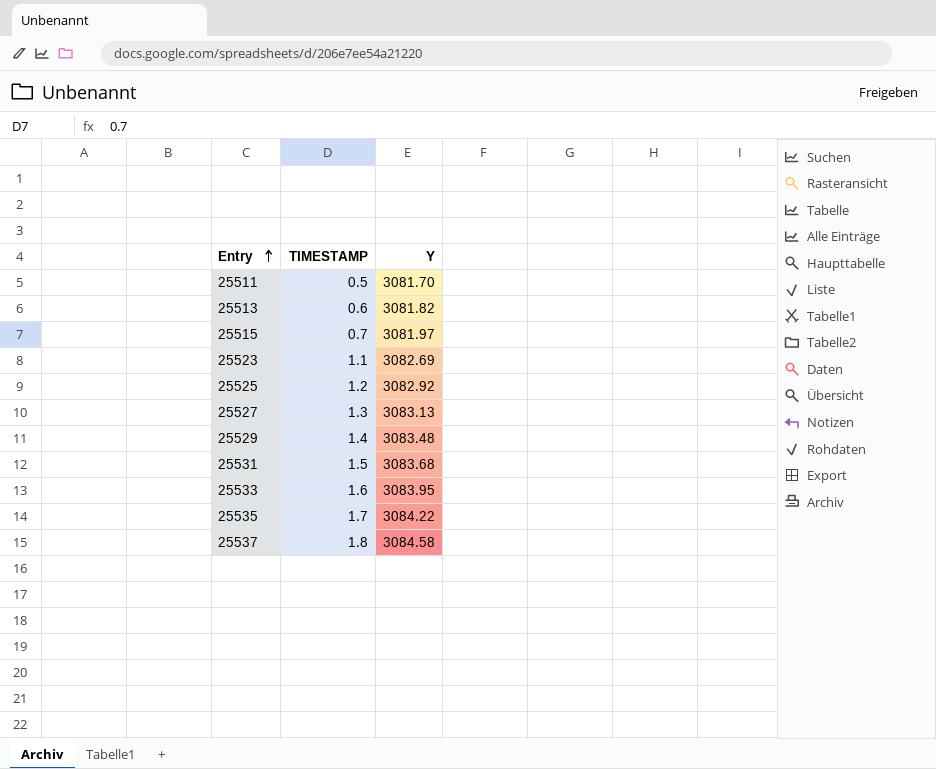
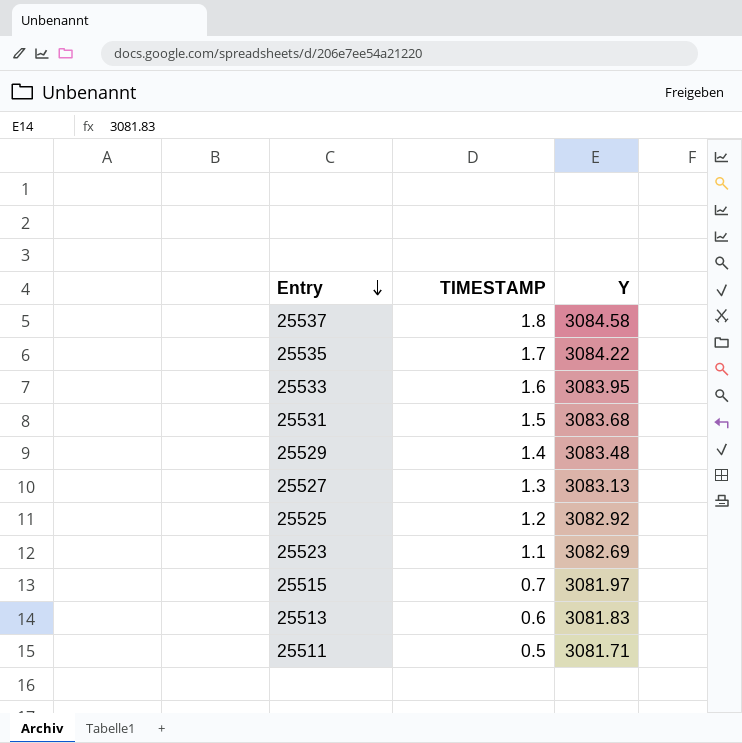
row order: Entry ascending -> Entry descending
25513 | Y: 3081.82 -> 3081.83
25511 | Y: 3081.70 -> 3081.71

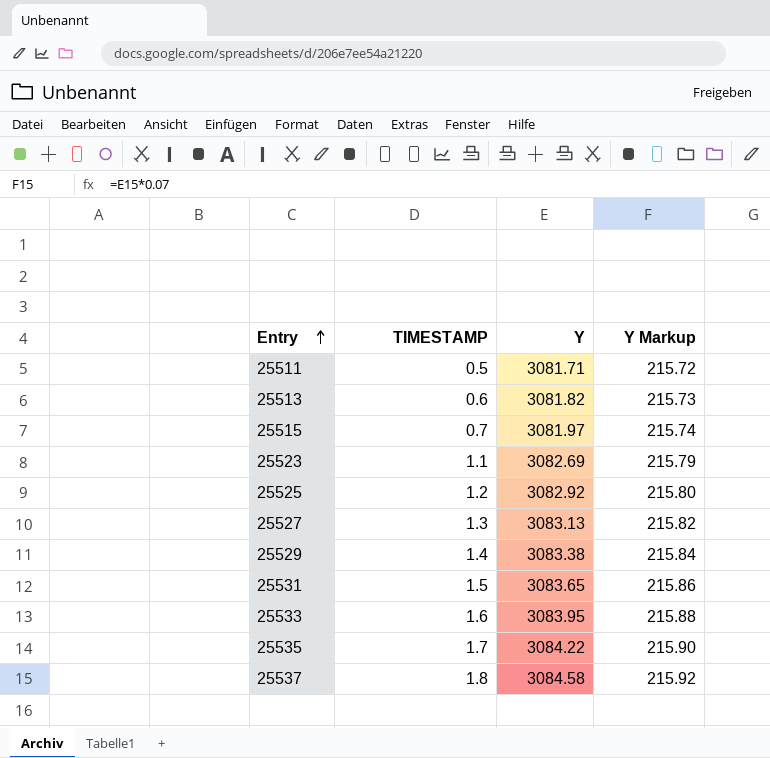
row order: Entry descending -> Entry ascending
column Y Markup | formula: none -> [Y] * 0.07
25513 | Y: 3081.83 -> 3081.82
25529 | Y: 3083.48 -> 3083.38
25531 | Y: 3083.68 -> 3083.65

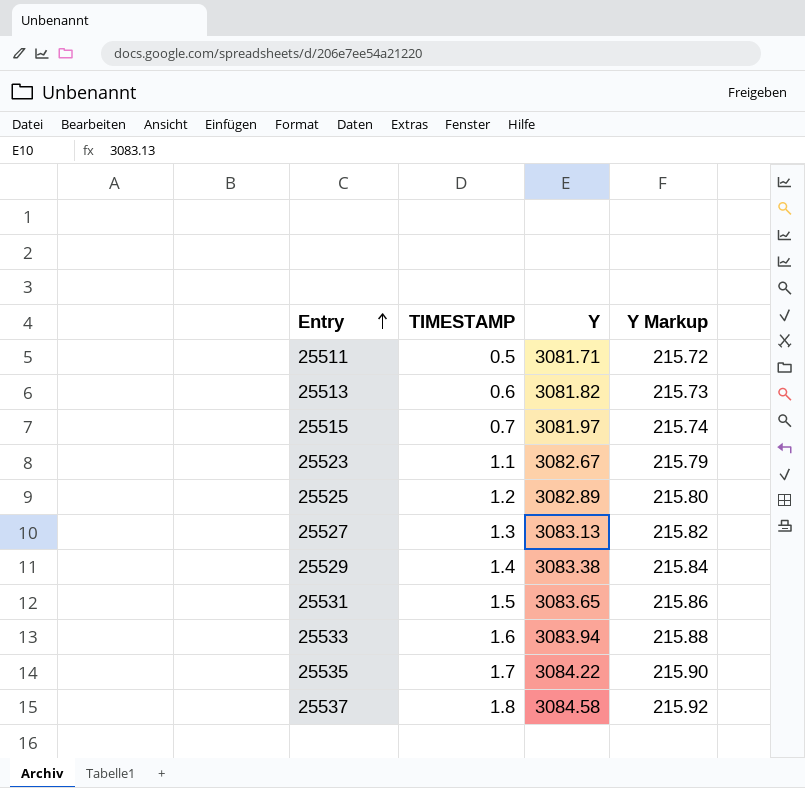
25523 | Y: 3082.69 -> 3082.67
25525 | Y: 3082.92 -> 3082.89
25533 | Y: 3083.95 -> 3083.94

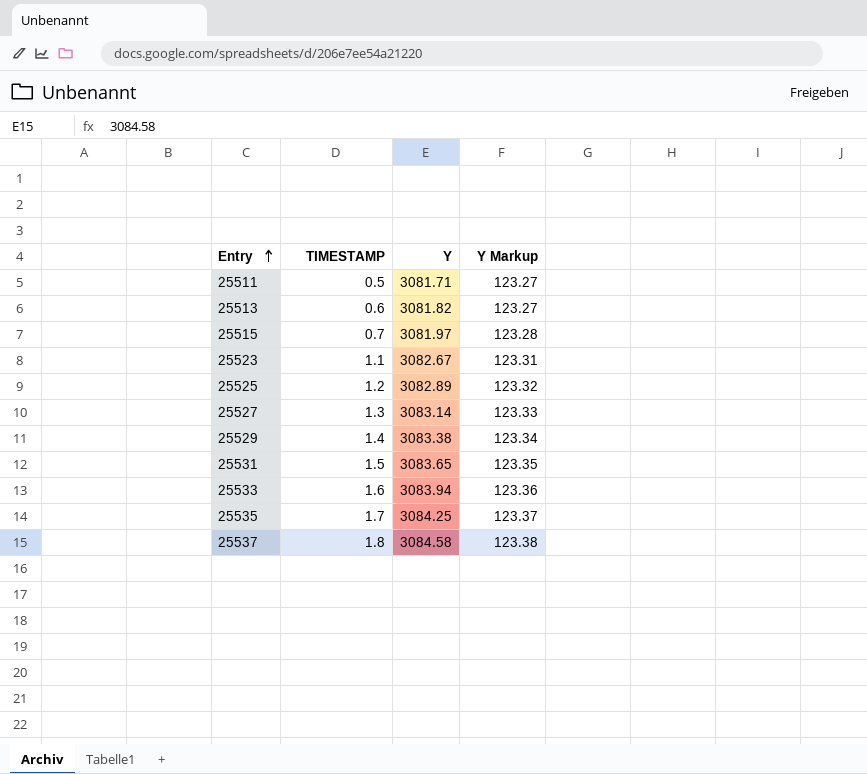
column Y Markup | formula: [Y] * 0.07 -> [Y] * 0.04
25527 | Y: 3083.13 -> 3083.14
25535 | Y: 3084.22 -> 3084.25

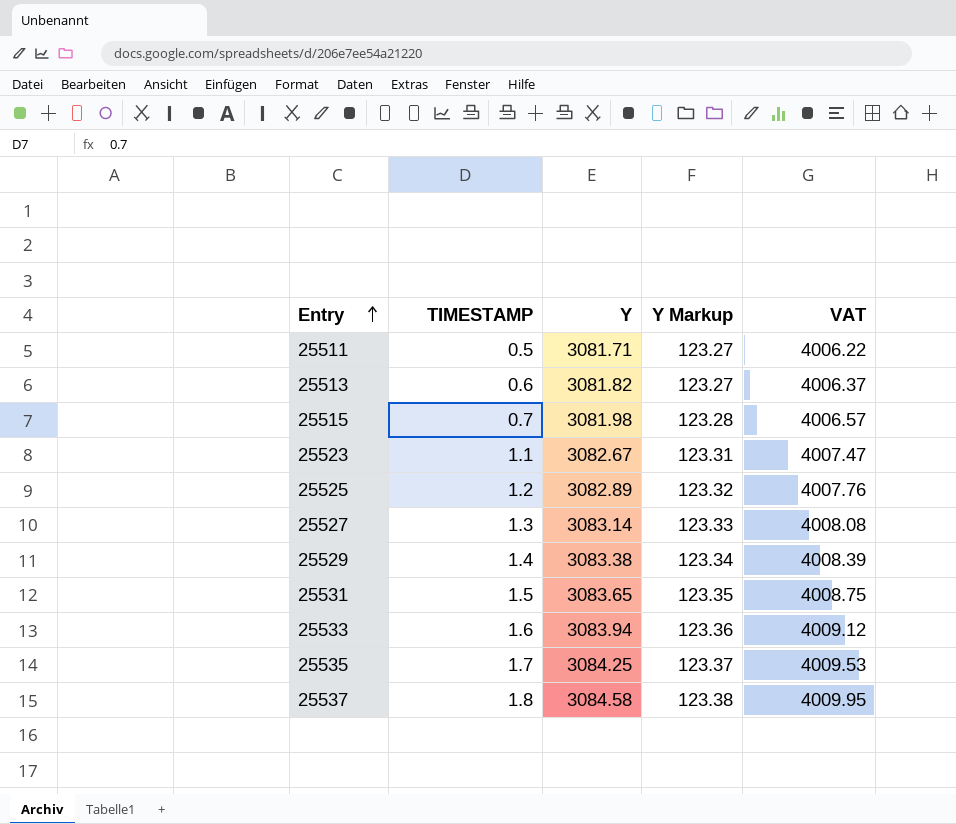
column VAT | formula: none -> [Y] * 1.3
25515 | Y: 3081.97 -> 3081.98

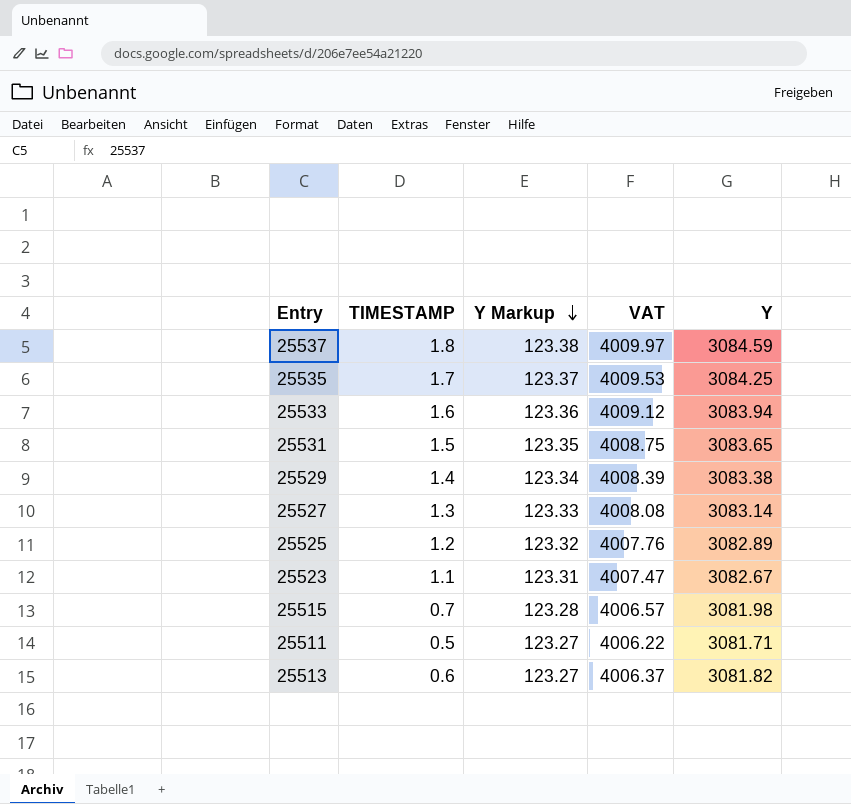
row order: Entry ascending -> Y Markup descending
column Y | position: 3 -> 5
25537 | VAT: 4009.95 -> 4009.97
25537 | Y: 3084.58 -> 3084.59

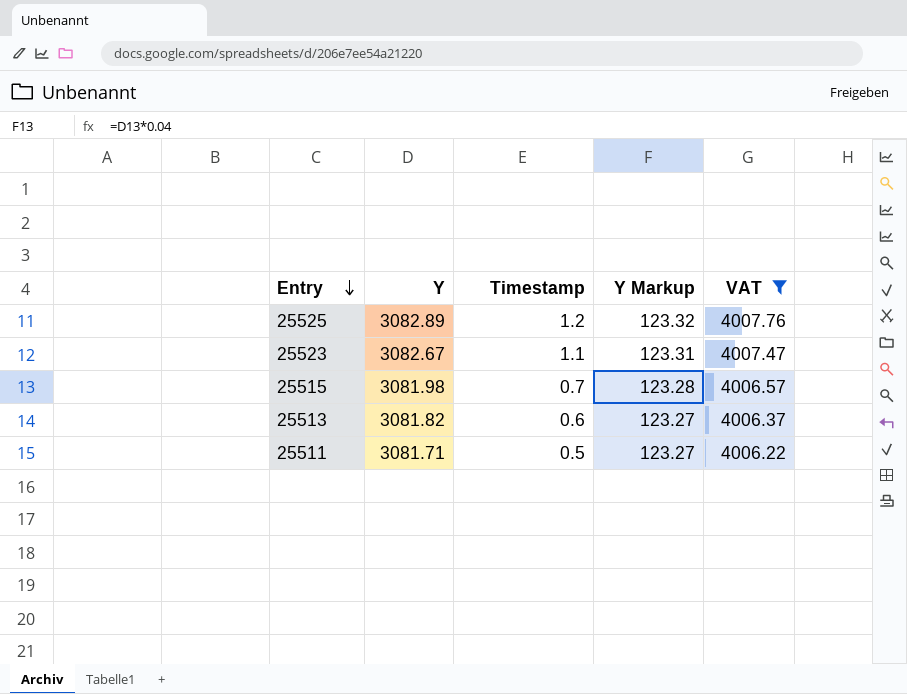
filter: none -> VAT <= 4007.76
row order: Y Markup descending -> Entry descending
column Y | position: 5 -> 2
column name: TIMESTAMP -> Timestamp

